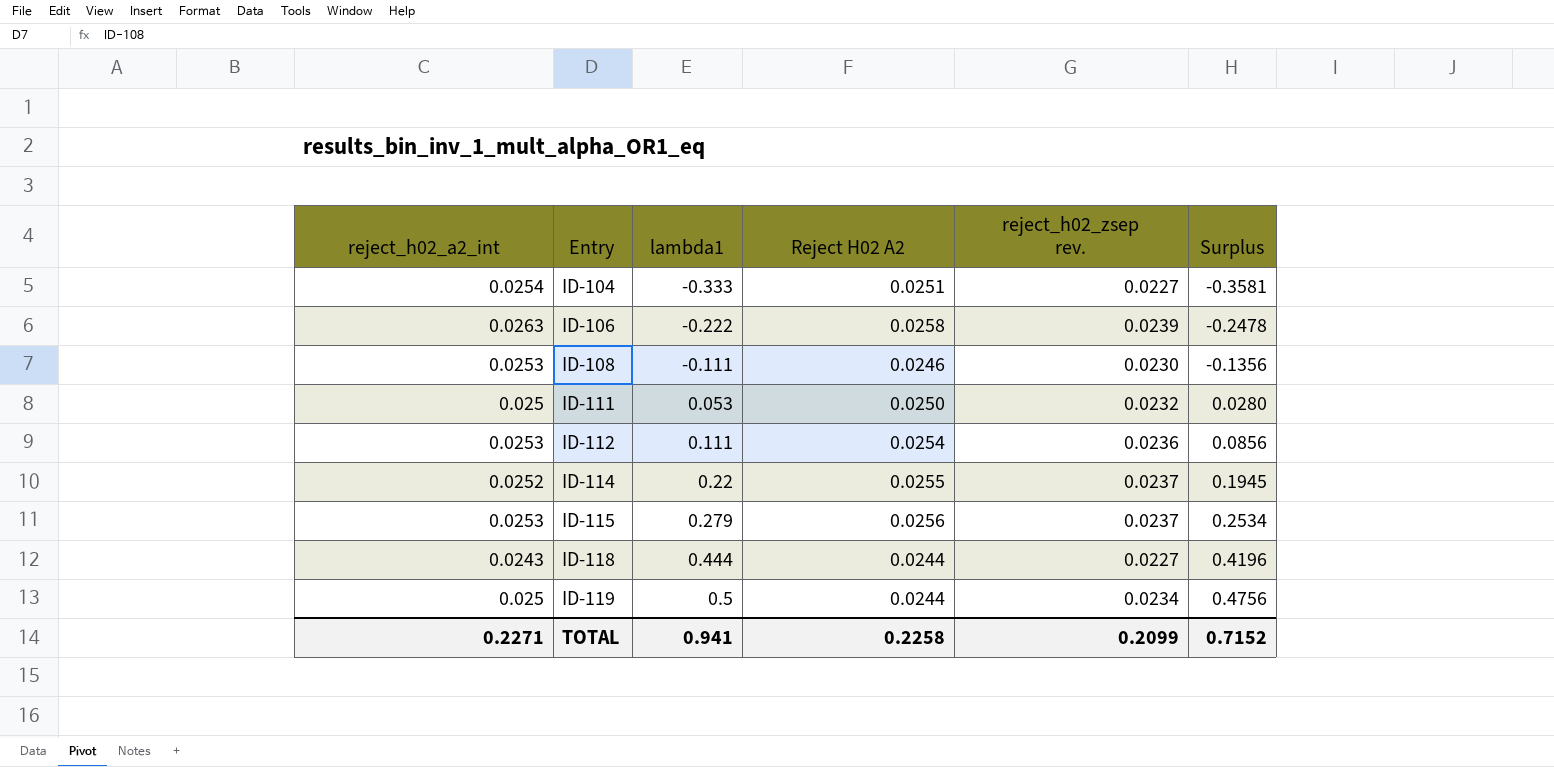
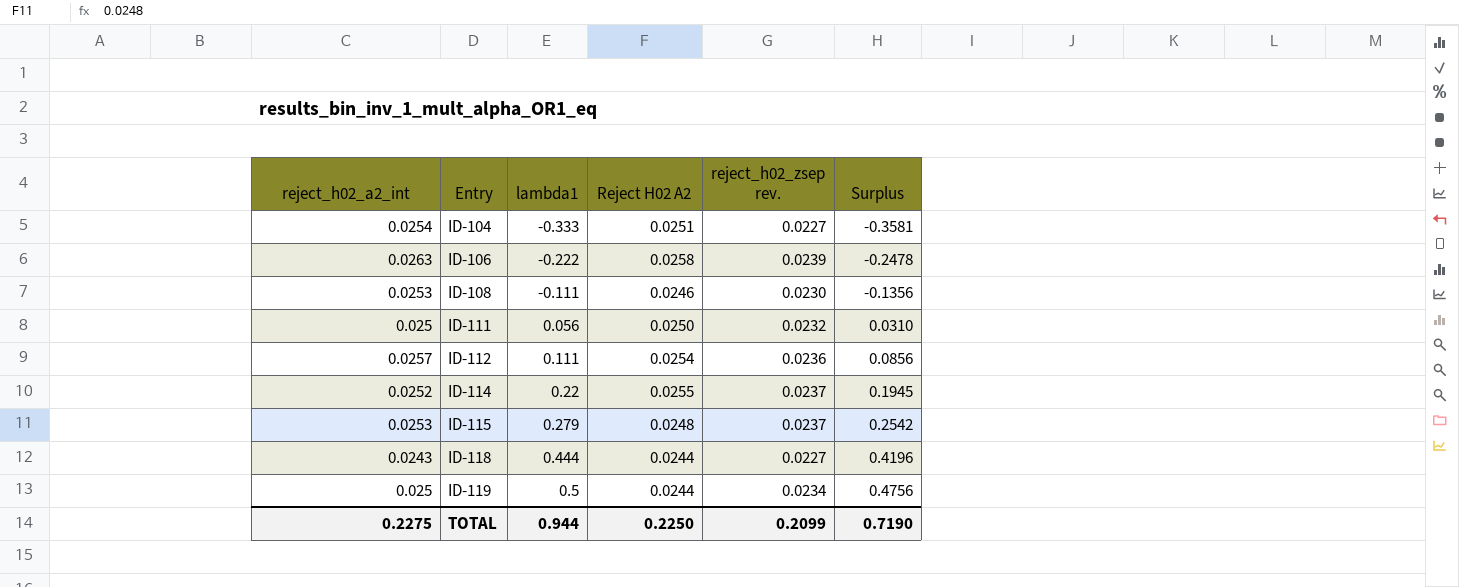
ID-111 | lambda1: 0.053 -> 0.056
ID-111 | Surplus: 0.0280 -> 0.0310
ID-112 | reject_h02_a2_int: 0.0253 -> 0.0257
ID-115 | Reject H02 A2: 0.0256 -> 0.0248
ID-115 | Surplus: 0.2534 -> 0.2542
TOTAL | reject_h02_a2_int: 0.2271 -> 0.2275
TOTAL | lambda1: 0.941 -> 0.944
TOTAL | Reject H02 A2: 0.2258 -> 0.2250
TOTAL | Surplus: 0.7152 -> 0.7190

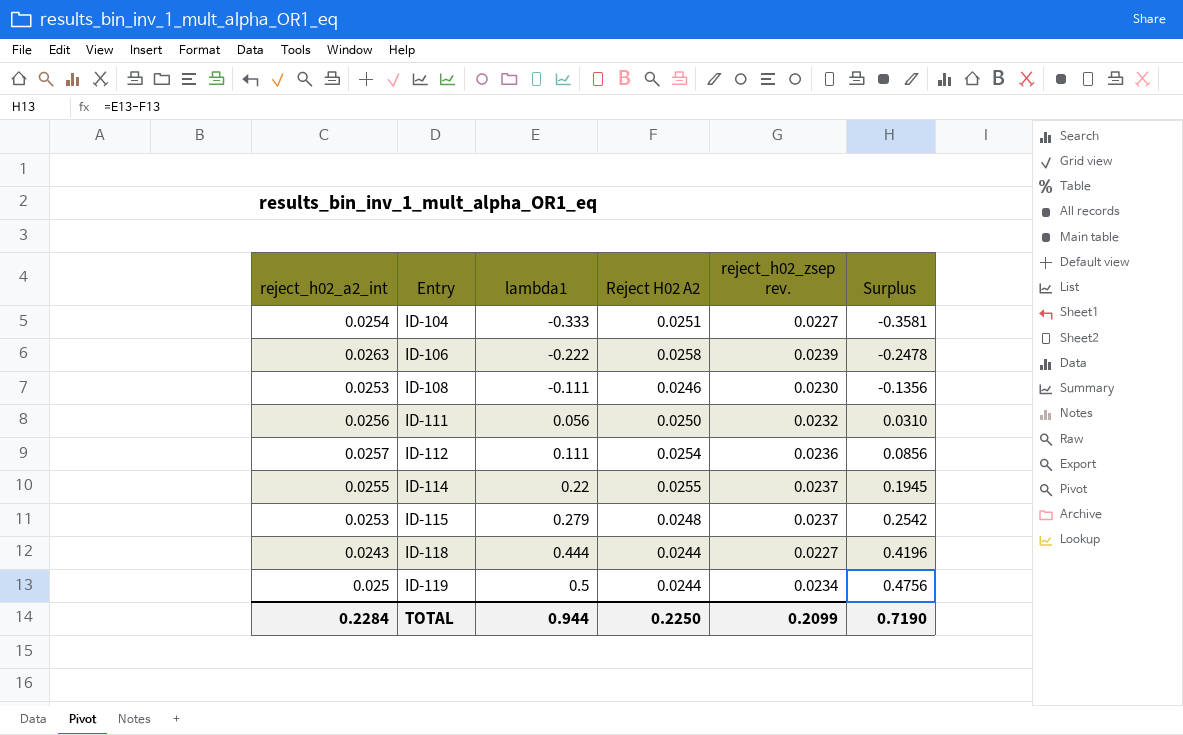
ID-111 | reject_h02_a2_int: 0.025 -> 0.0256
ID-114 | reject_h02_a2_int: 0.0252 -> 0.0255
TOTAL | reject_h02_a2_int: 0.2275 -> 0.2284

